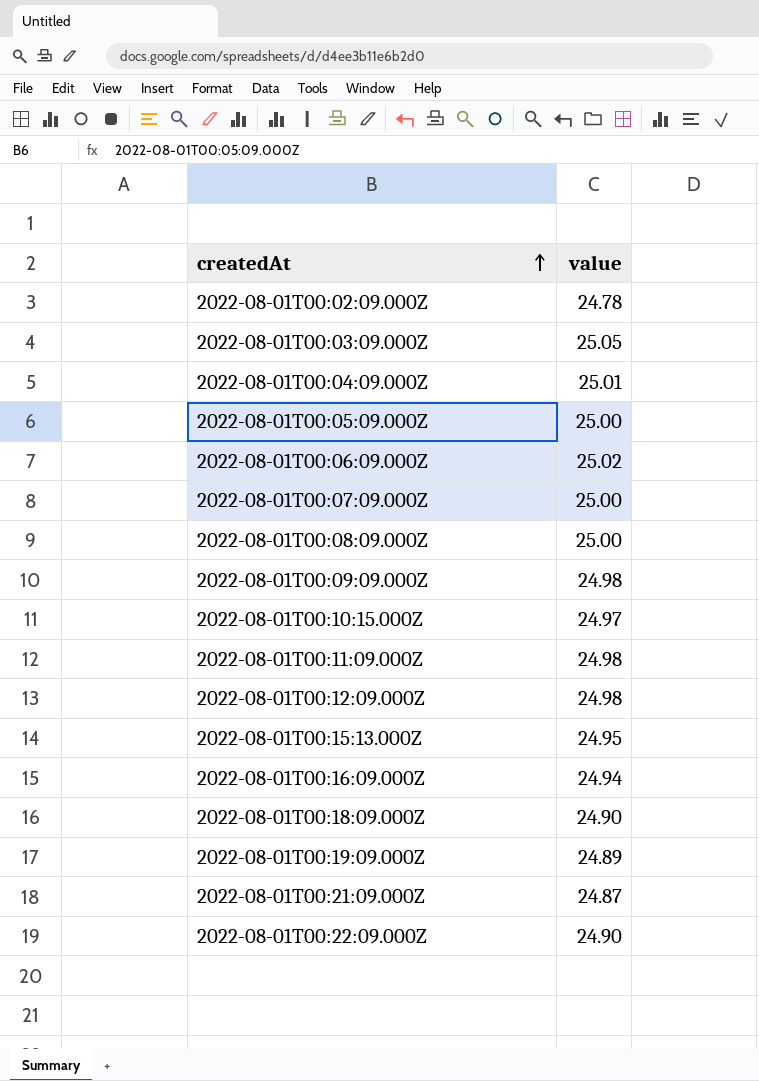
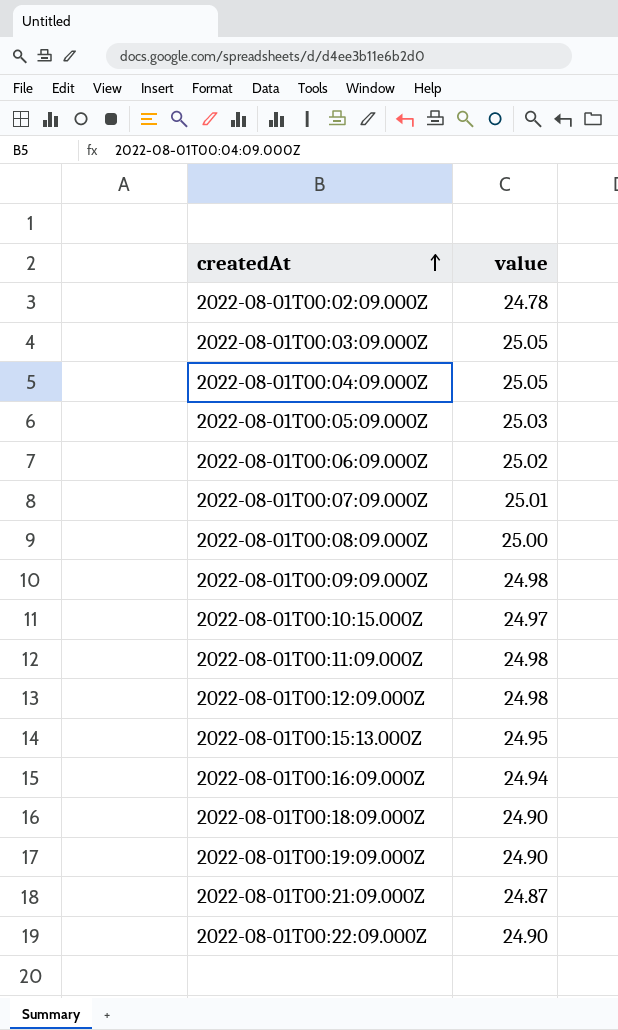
2022-08-01T00:04:09.000Z | value: 25.01 -> 25.05
2022-08-01T00:05:09.000Z | value: 25.00 -> 25.03
2022-08-01T00:07:09.000Z | value: 25.00 -> 25.01
2022-08-01T00:19:09.000Z | value: 24.89 -> 24.90

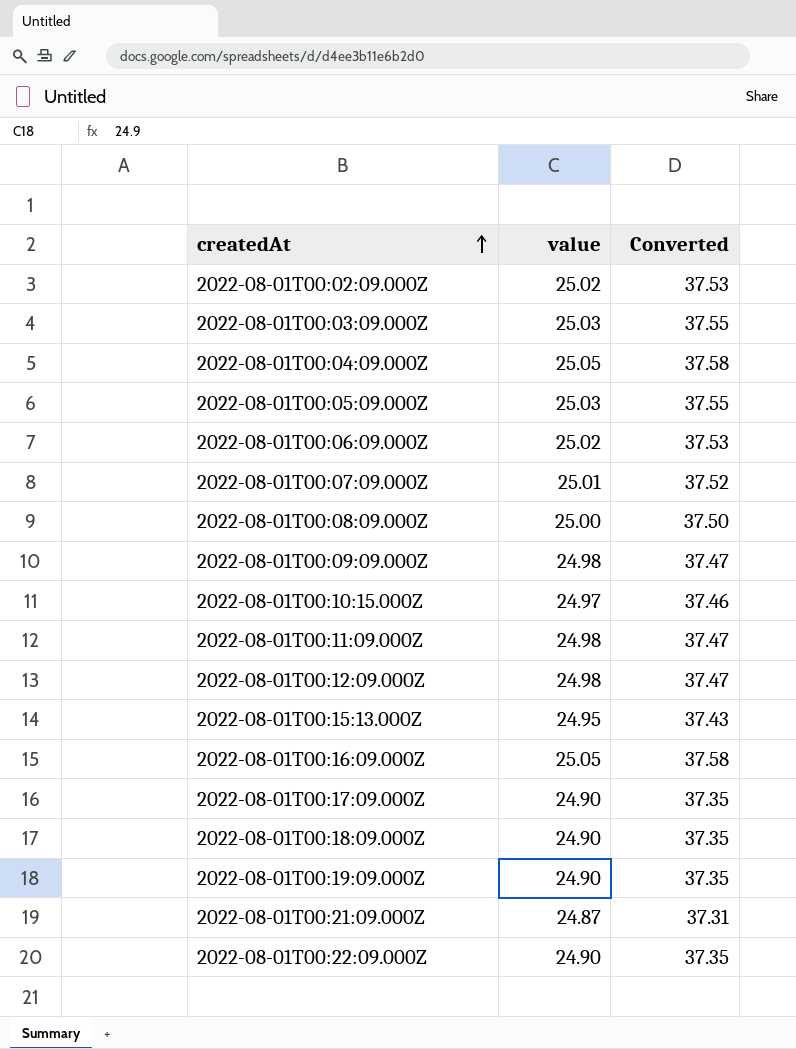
column Converted | formula: none -> [value] * 1.5
2022-08-01T00:02:09.000Z | value: 24.78 -> 25.02
2022-08-01T00:03:09.000Z | value: 25.05 -> 25.03
2022-08-01T00:16:09.000Z | value: 24.94 -> 25.05
row 2022-08-01T00:17:09.000Z: none -> 24.90 | 37.35

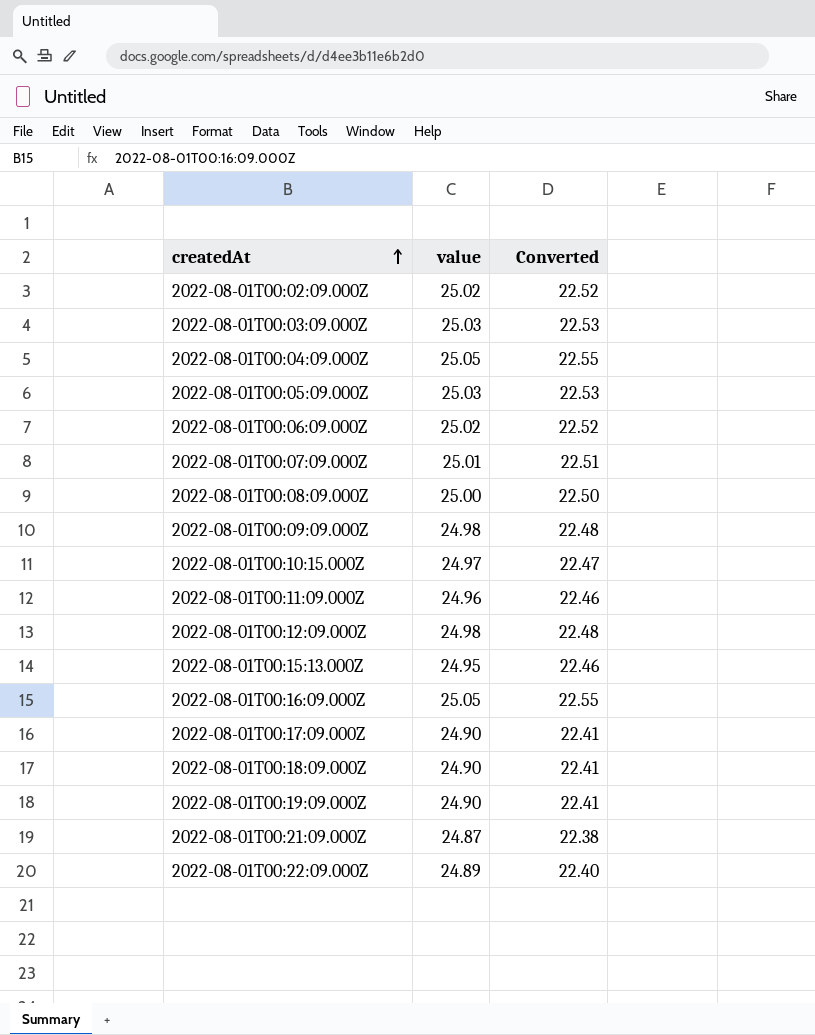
column Converted | formula: [value] * 1.5 -> [value] * 0.9
2022-08-01T00:11:09.000Z | value: 24.98 -> 24.96
2022-08-01T00:22:09.000Z | value: 24.90 -> 24.89

